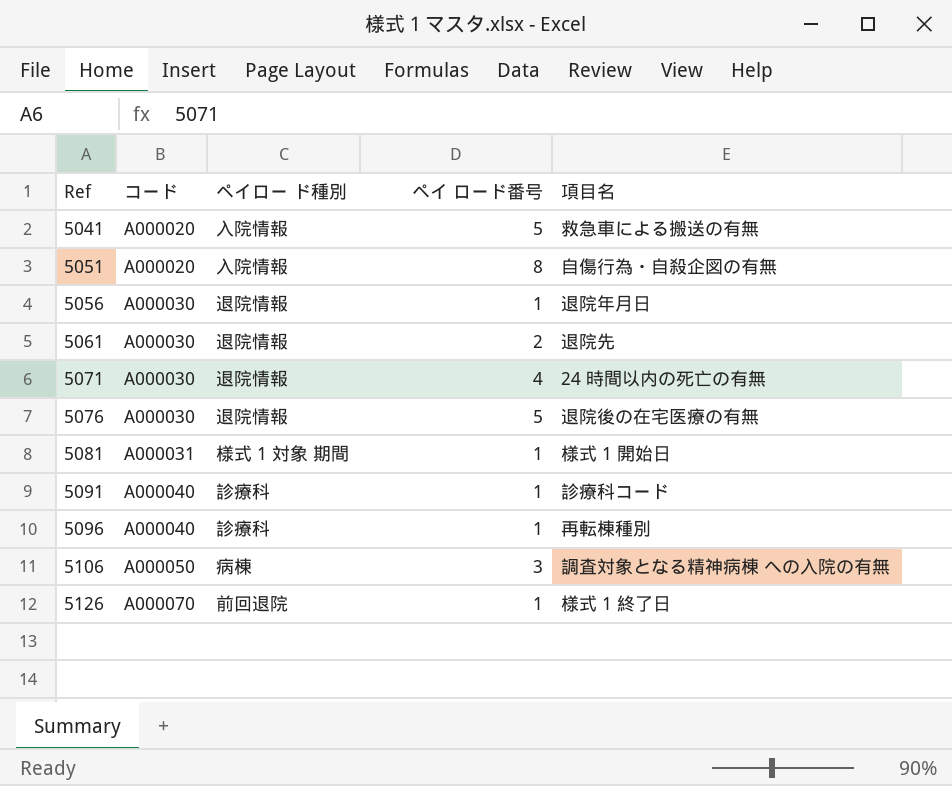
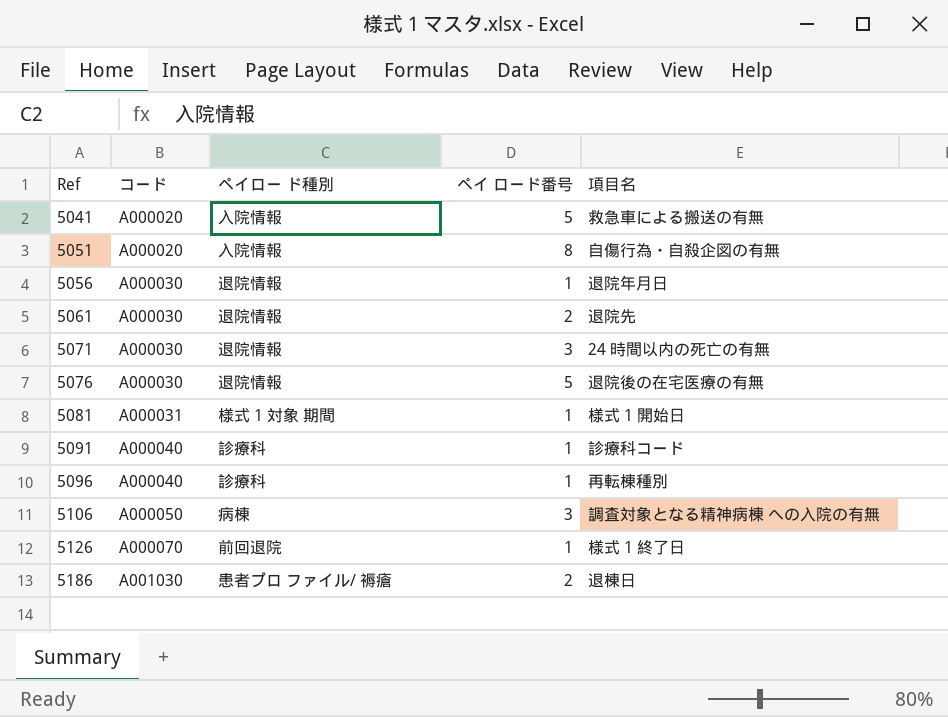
5071 | ペイ ロード番号: 4 -> 3
row 5186: none -> A001030 | 患者プロ ファイル/ 褥瘡 | 2 | 退棟日

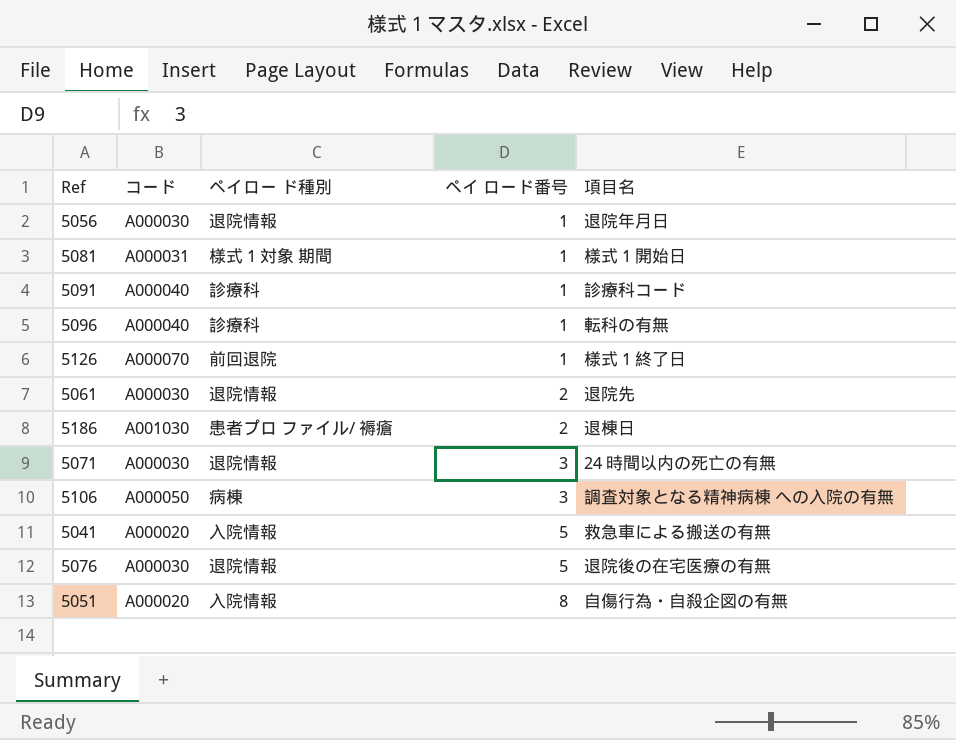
row order: Ref ascending -> ペイ ロード番号 ascending
5096 | 項目名: 再転棟種別 -> 転科の有無

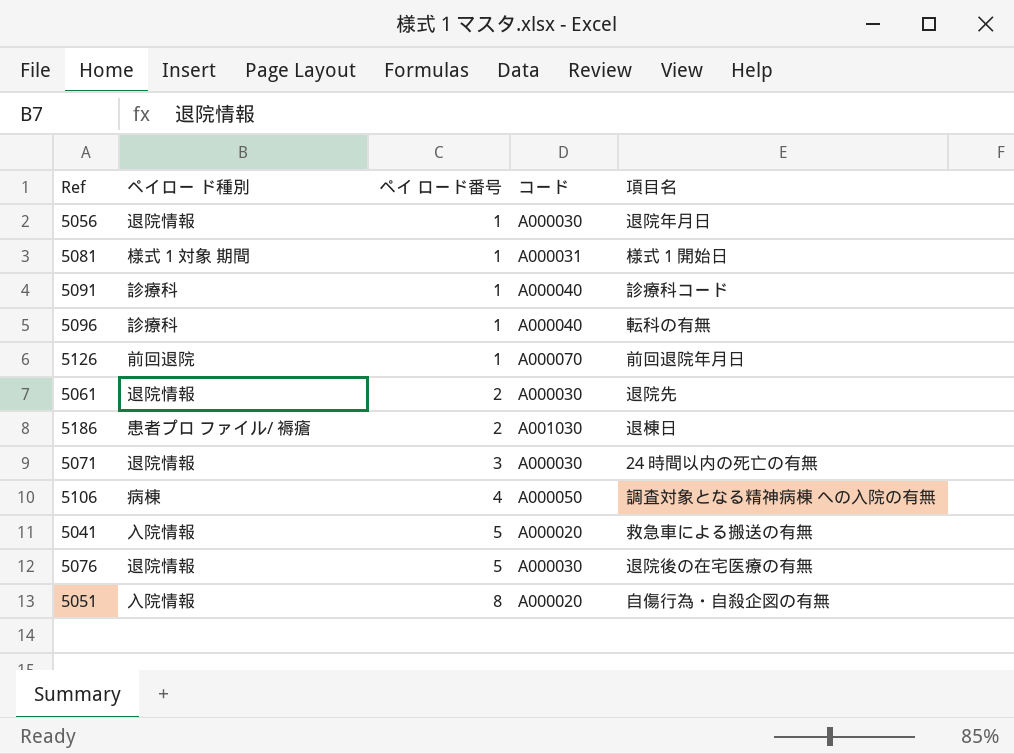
column コード | position: 2 -> 4
5126 | 項目名: 様式 1 終了日 -> 前回退院年月日
5106 | ペイ ロード番号: 3 -> 4

